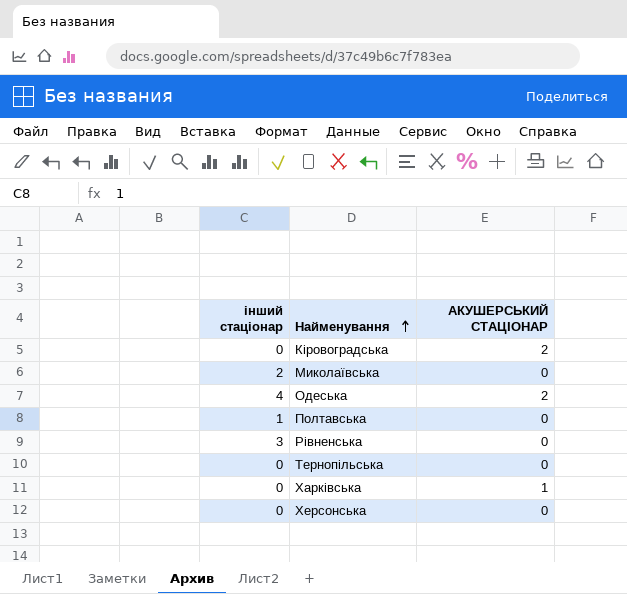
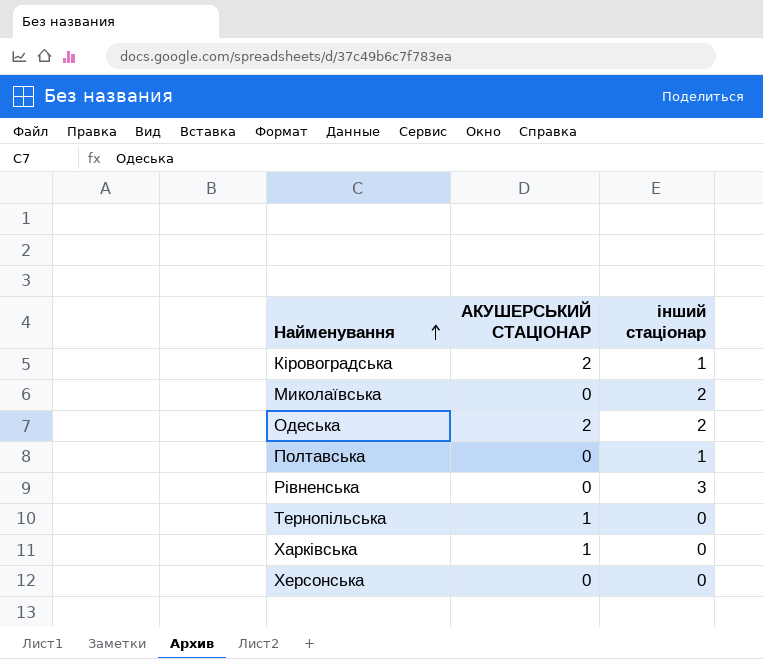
column інший стаціонар | position: 1 -> 3
Кіровоградська | інший стаціонар: 0 -> 1
Одеська | інший стаціонар: 4 -> 2
Тернопільська | АКУШЕРСЬКИЙ СТАЦІОНАР: 0 -> 1

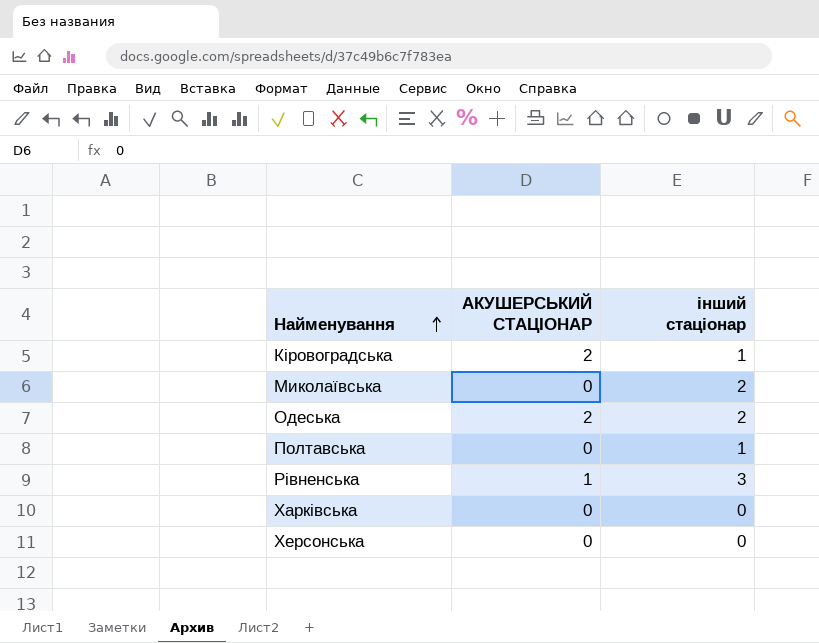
row Тернопільська: 1 | 0 -> none
Рівненська | АКУШЕРСЬКИЙ СТАЦІОНАР: 0 -> 1
Харківська | АКУШЕРСЬКИЙ СТАЦІОНАР: 1 -> 0

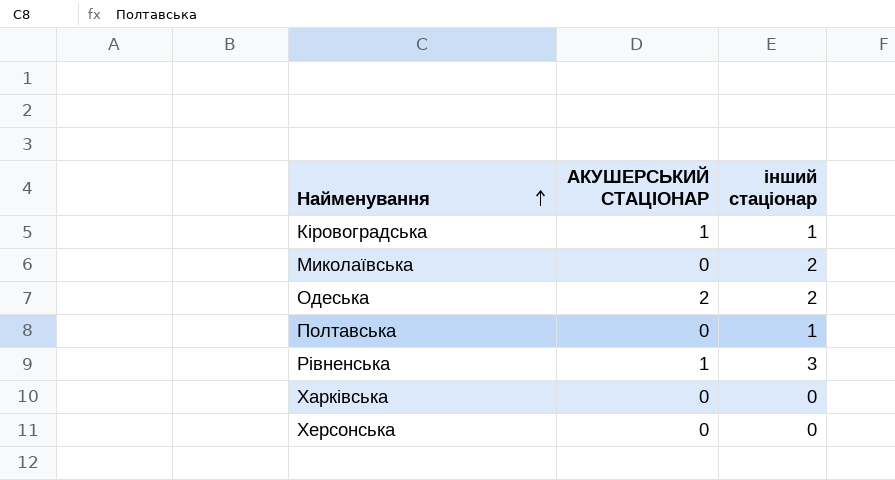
Кіровоградська | АКУШЕРСЬКИЙ СТАЦІОНАР: 2 -> 1

